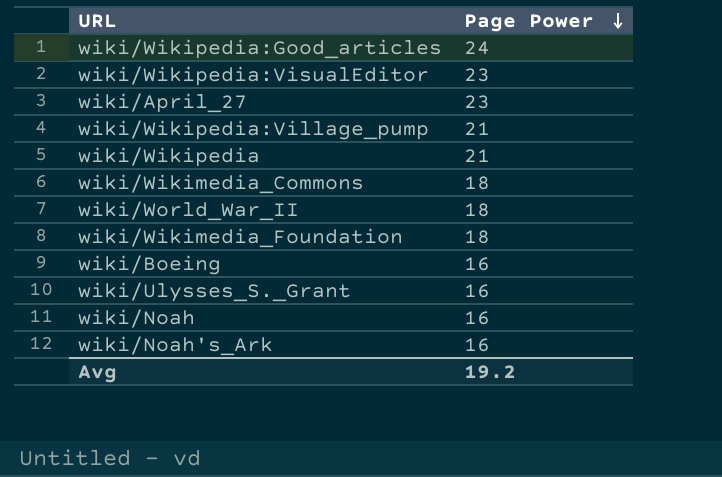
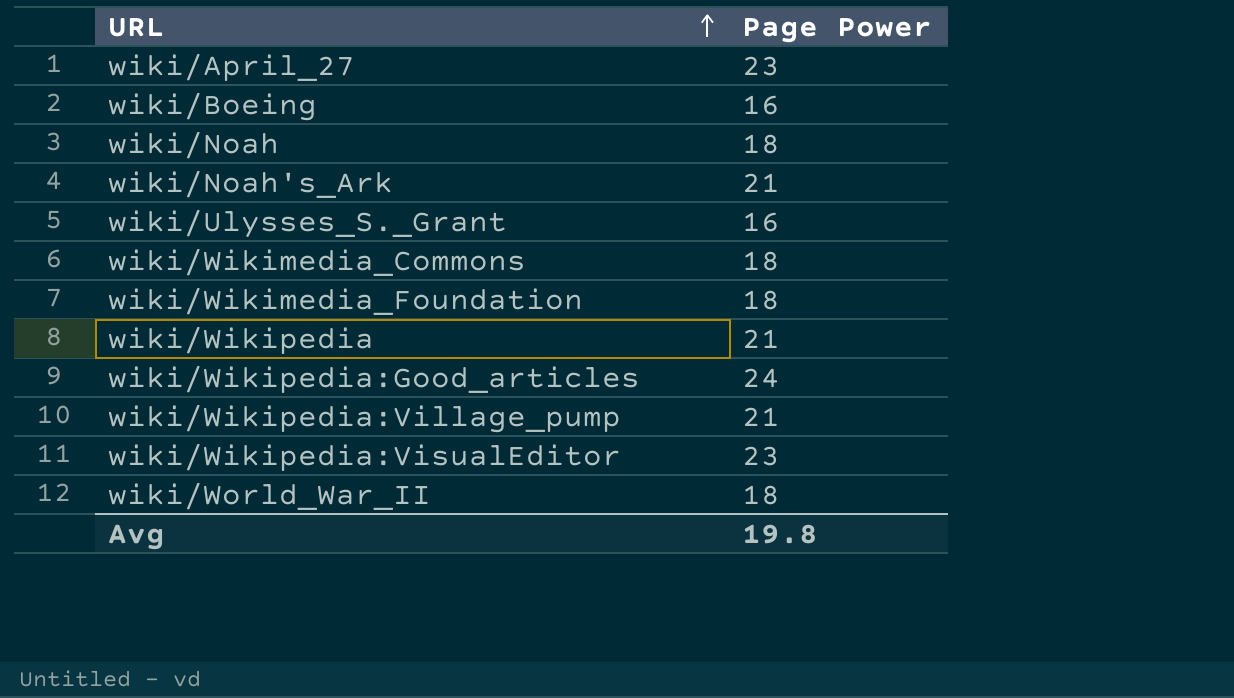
row order: Page Power descending -> URL ascending
wiki/Noah | Page Power: 16 -> 18
wiki/Noah's_Ark | Page Power: 16 -> 21
Avg | Page Power: 19.2 -> 19.8

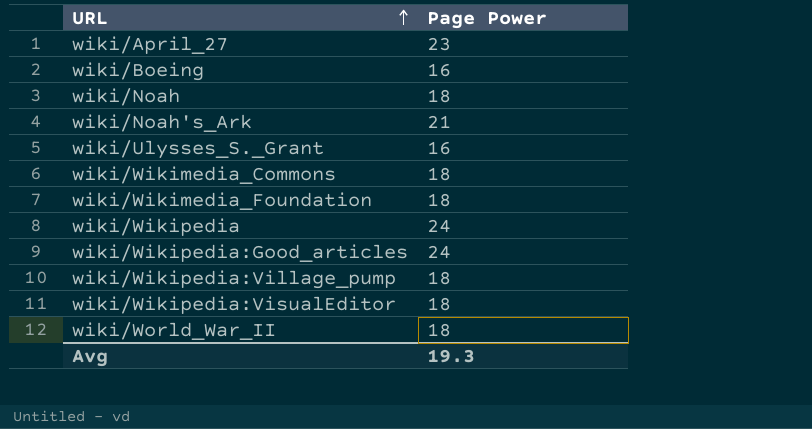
wiki/Wikipedia | Page Power: 21 -> 24
wiki/Wikipedia:Village_pump | Page Power: 21 -> 18
wiki/Wikipedia:VisualEditor | Page Power: 23 -> 18
Avg | Page Power: 19.8 -> 19.3

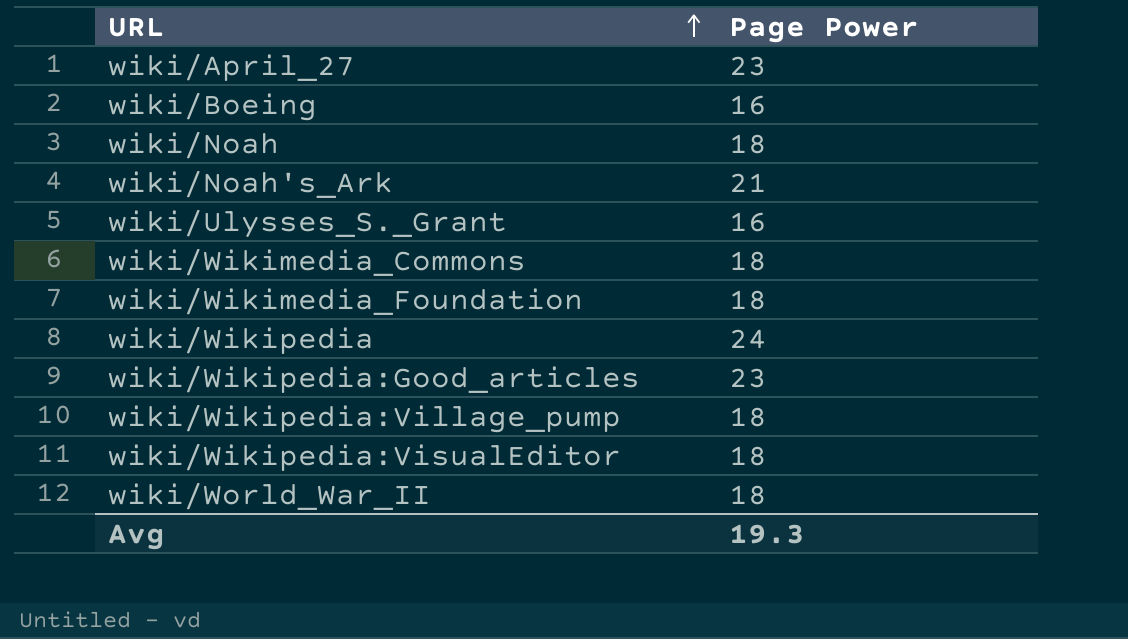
wiki/Wikipedia:Good_articles | Page Power: 24 -> 23

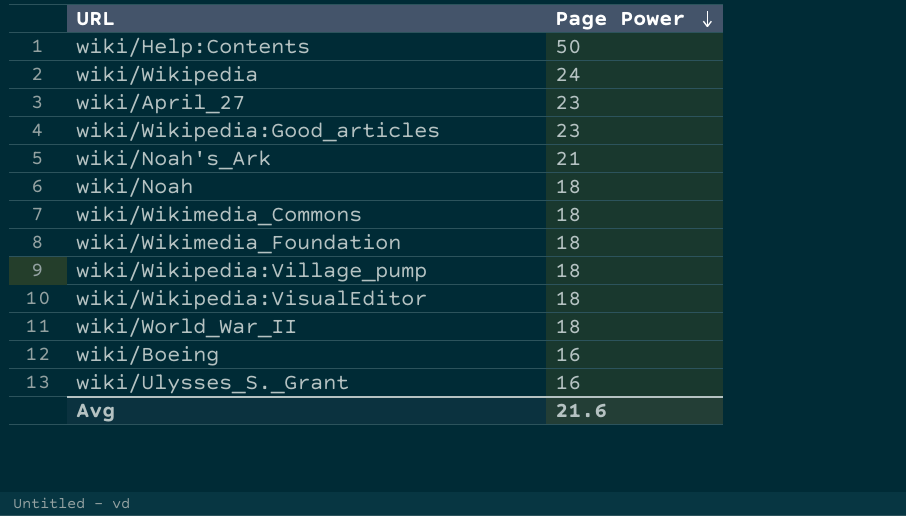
row order: URL ascending -> Page Power descending
row wiki/Help:Contents: none -> 50
Avg | Page Power: 19.3 -> 21.6

